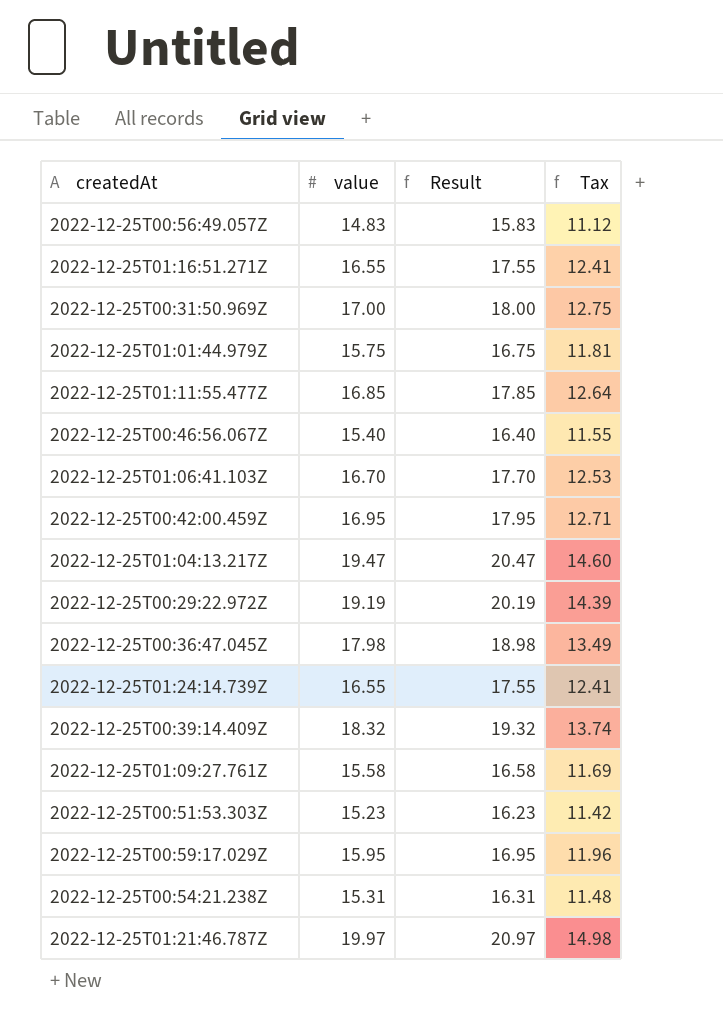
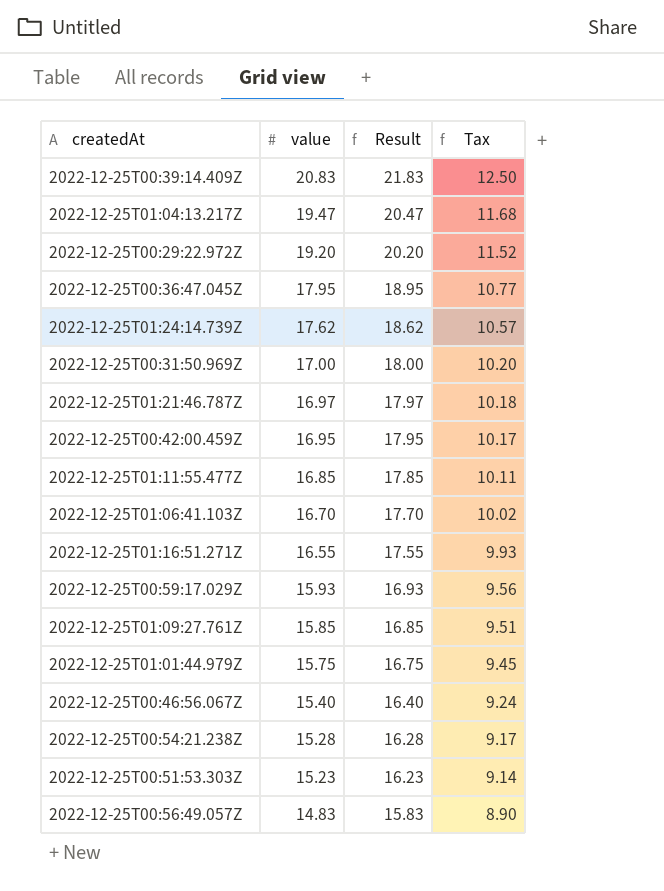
row order: none -> value descending
column Tax | formula: [value] * 0.75 -> [value] * 0.6
2022-12-25T00:39:14.409Z | value: 18.32 -> 20.83
2022-12-25T00:39:14.409Z | Result: 19.32 -> 21.83
2022-12-25T00:29:22.972Z | value: 19.19 -> 19.20
2022-12-25T00:29:22.972Z | Result: 20.19 -> 20.20
2022-12-25T00:36:47.045Z | value: 17.98 -> 17.95
2022-12-25T00:36:47.045Z | Result: 18.98 -> 18.95
2022-12-25T01:24:14.739Z | value: 16.55 -> 17.62
2022-12-25T01:24:14.739Z | Result: 17.55 -> 18.62
2022-12-25T01:21:46.787Z | value: 19.97 -> 16.97
2022-12-25T01:21:46.787Z | Result: 20.97 -> 17.97
2022-12-25T00:59:17.029Z | value: 15.95 -> 15.93
2022-12-25T00:59:17.029Z | Result: 16.95 -> 16.93
2022-12-25T01:09:27.761Z | value: 15.58 -> 15.85
2022-12-25T01:09:27.761Z | Result: 16.58 -> 16.85
2022-12-25T00:54:21.238Z | value: 15.31 -> 15.28
2022-12-25T00:54:21.238Z | Result: 16.31 -> 16.28

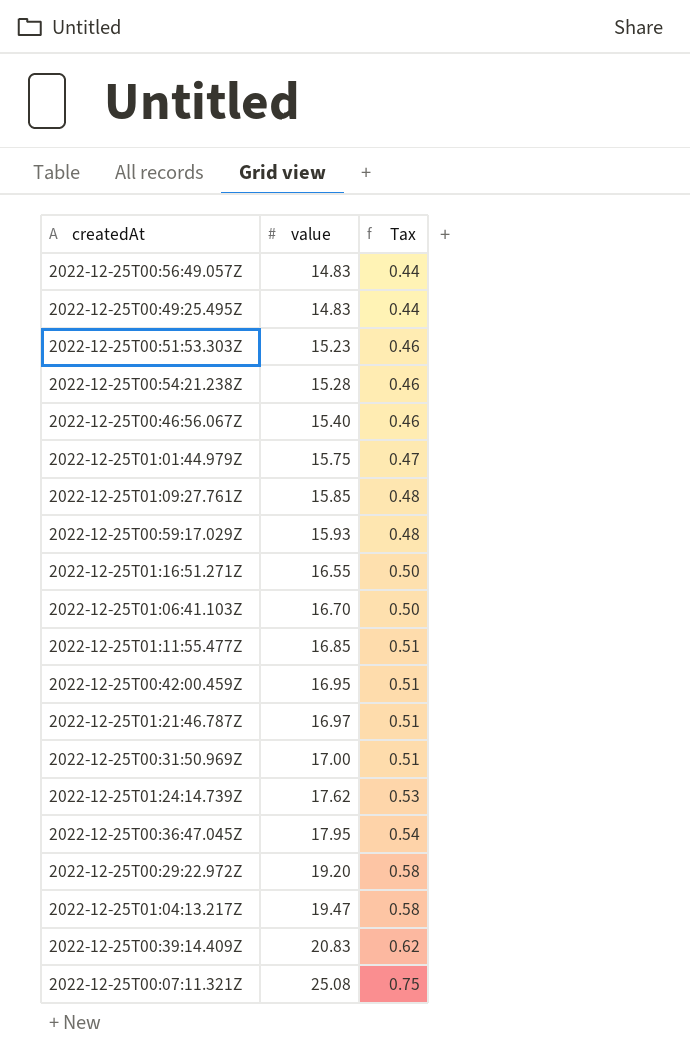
row order: value descending -> value ascending
column Result | formula: [value] + 1 -> none
column Tax | formula: [value] * 0.6 -> [value] * 0.03
row 2022-12-25T00:49:25.495Z: none -> 14.83 | 0.44
row 2022-12-25T00:07:11.321Z: none -> 25.08 | 0.75

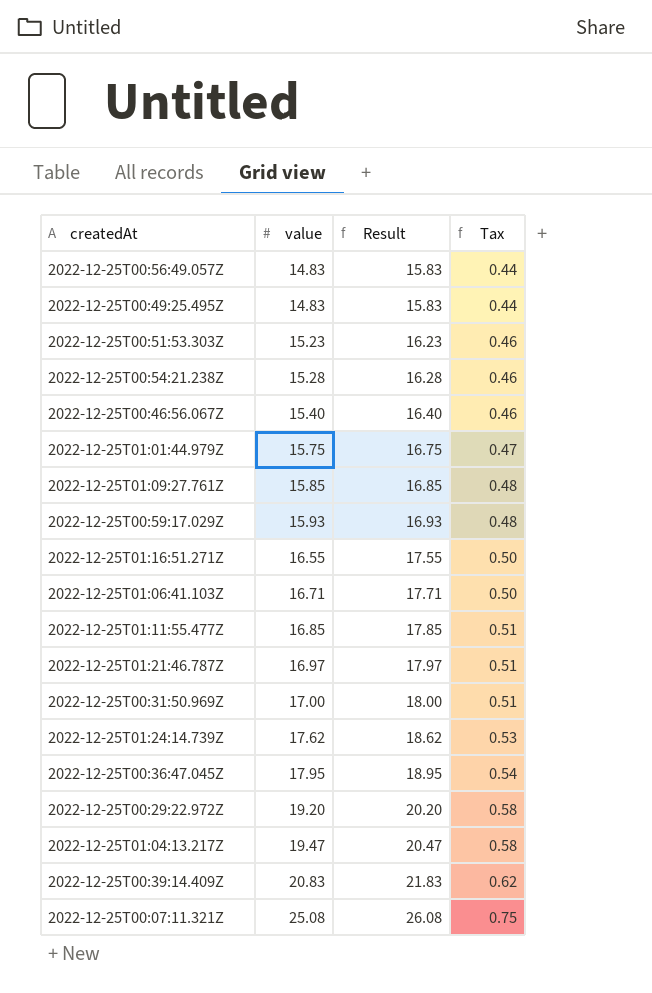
column Result | formula: none -> [value] + 1
row 2022-12-25T00:42:00.459Z: 16.95 | 0.51 -> none
2022-12-25T01:06:41.103Z | value: 16.70 -> 16.71

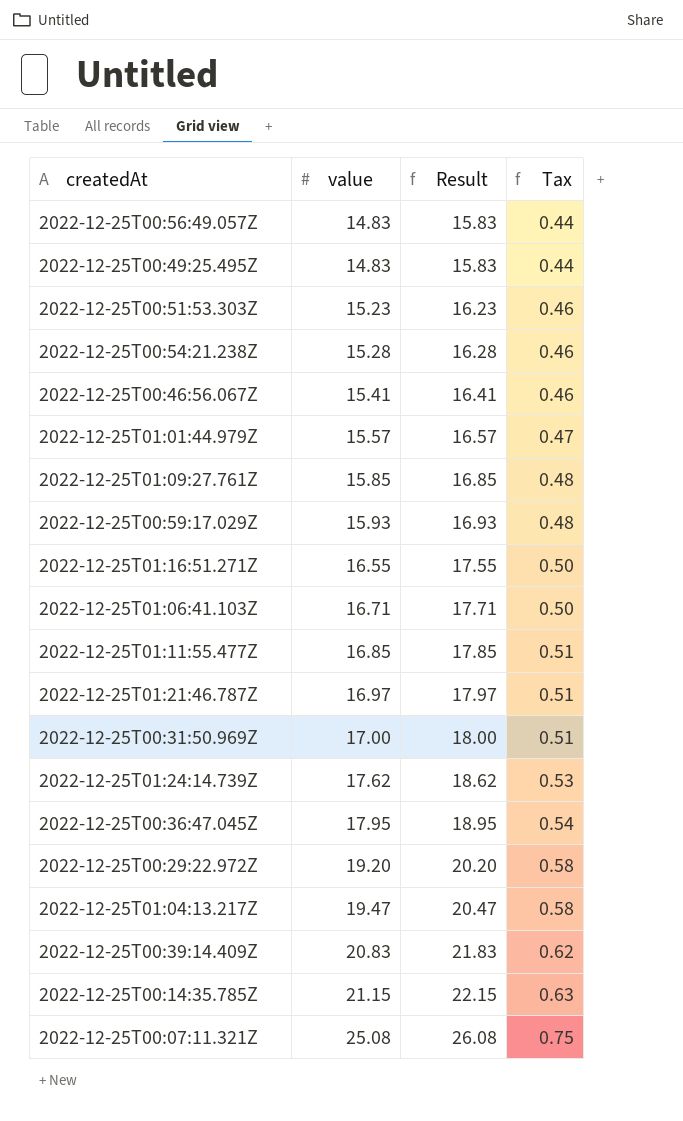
2022-12-25T00:46:56.067Z | value: 15.40 -> 15.41
2022-12-25T00:46:56.067Z | Result: 16.40 -> 16.41
2022-12-25T01:01:44.979Z | value: 15.75 -> 15.57
2022-12-25T01:01:44.979Z | Result: 16.75 -> 16.57
row 2022-12-25T00:14:35.785Z: none -> 21.15 | 22.15 | 0.63

